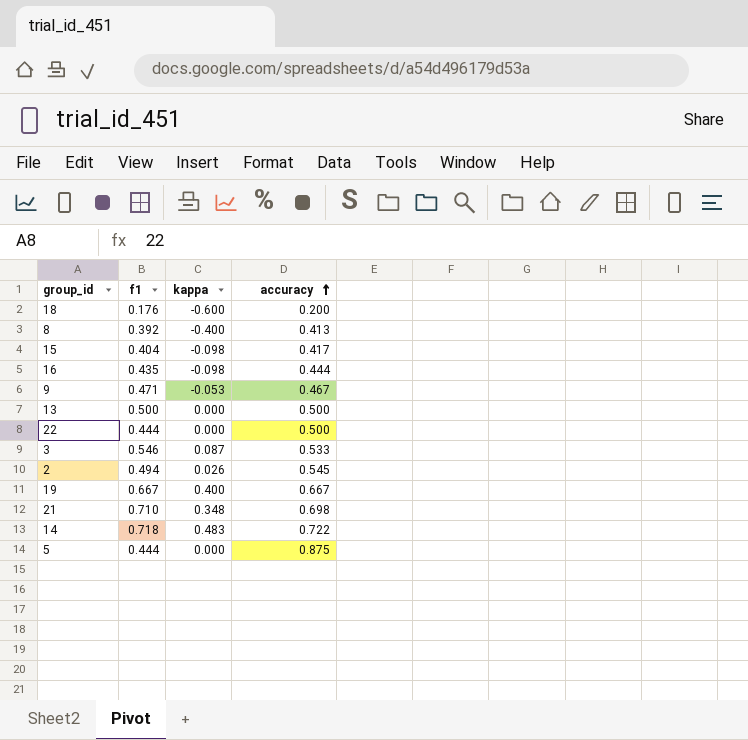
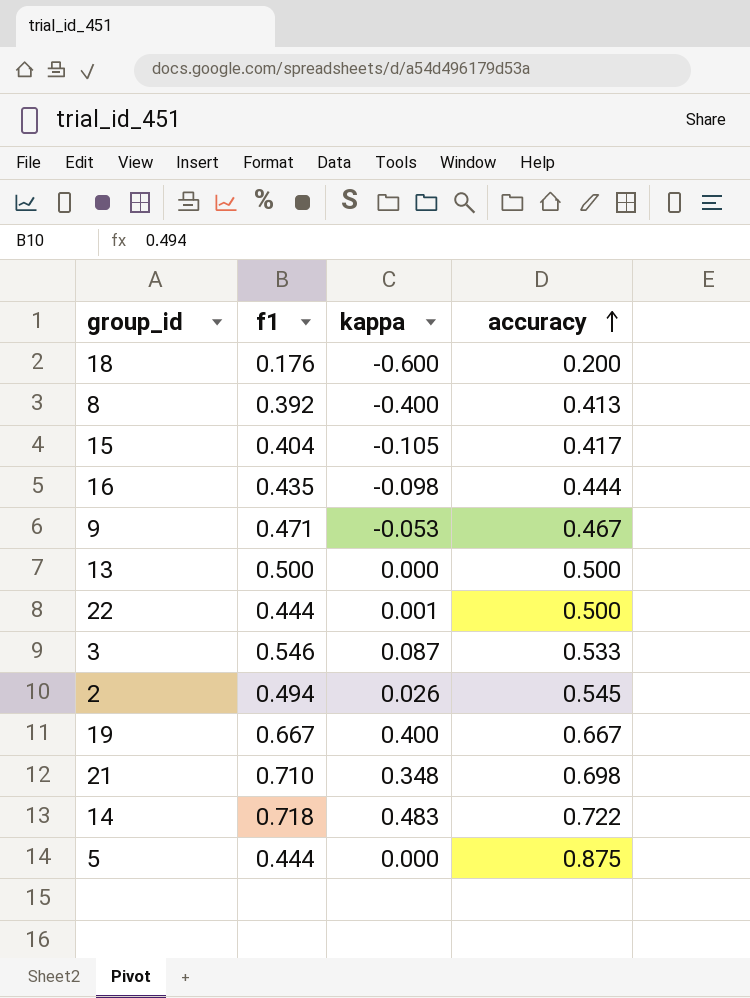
15 | kappa: -0.098 -> -0.105
22 | kappa: 0.000 -> 0.001

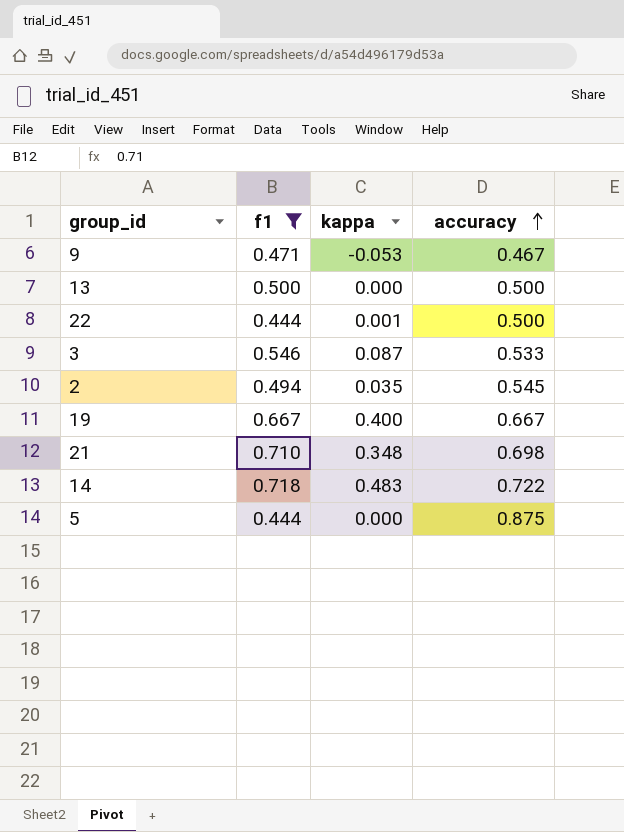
filter: none -> f1 >= 0.444
2 | kappa: 0.026 -> 0.035

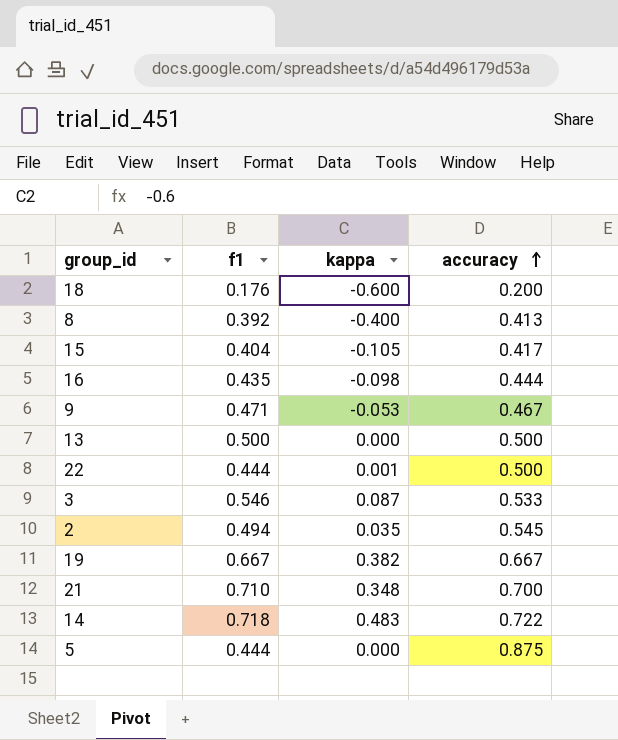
filter: f1 >= 0.444 -> none
19 | kappa: 0.400 -> 0.382
21 | accuracy: 0.698 -> 0.700

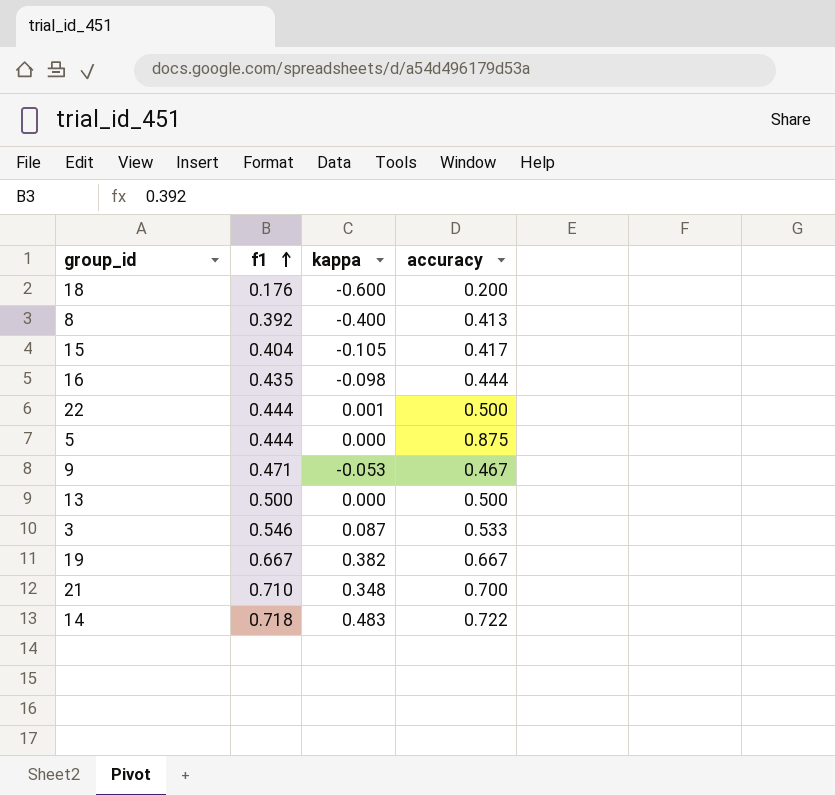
row order: accuracy ascending -> f1 ascending
row 2: 0.494 | 0.035 | 0.545 -> none

